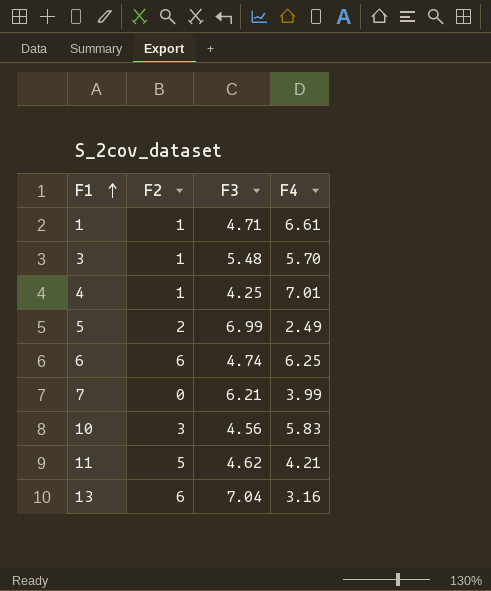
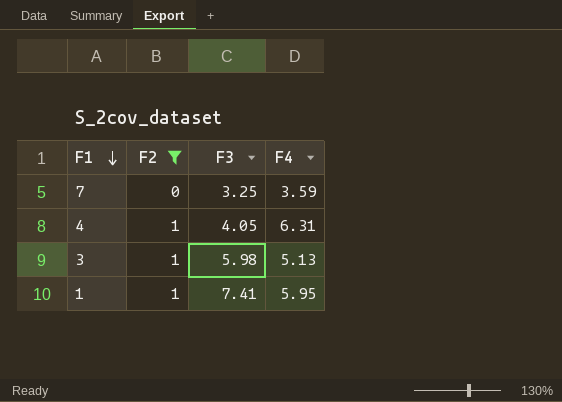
filter: none -> F2 <= 1
row order: F1 ascending -> F1 descending
7 | F3: 6.21 -> 3.25
7 | F4: 3.99 -> 3.59
4 | F3: 4.25 -> 4.05
4 | F4: 7.01 -> 6.31
3 | F3: 5.48 -> 5.98
3 | F4: 5.70 -> 5.13
1 | F3: 4.71 -> 7.41
1 | F4: 6.61 -> 5.95

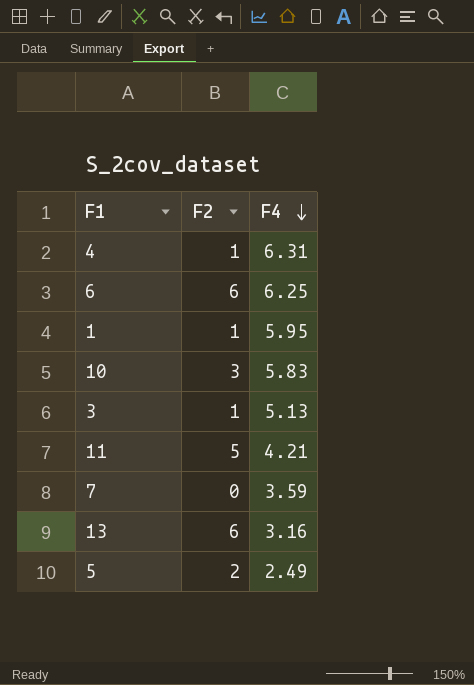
filter: F2 <= 1 -> none
row order: F1 descending -> F4 descending
column F3 | position: 3 -> none

